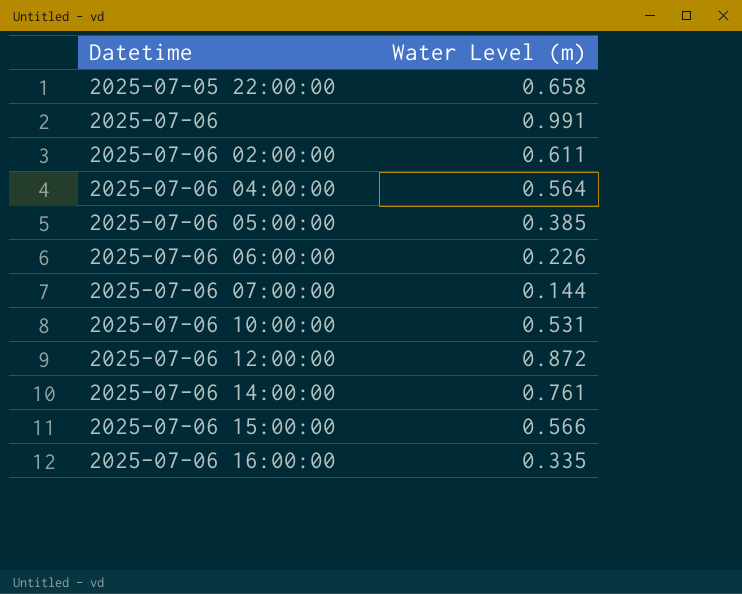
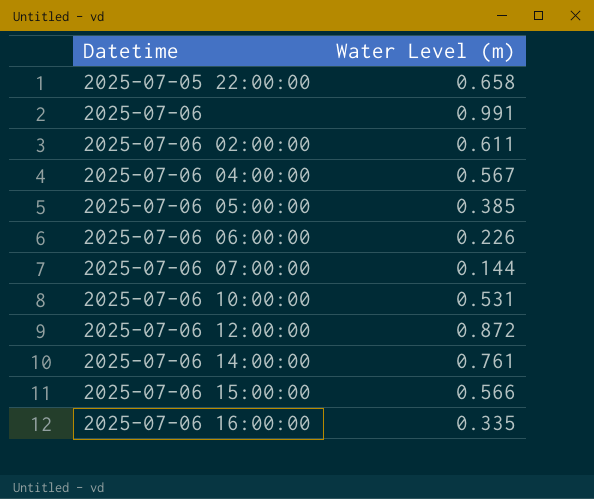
2025-07-06 04:00:00 | Water Level (m): 0.564 -> 0.567

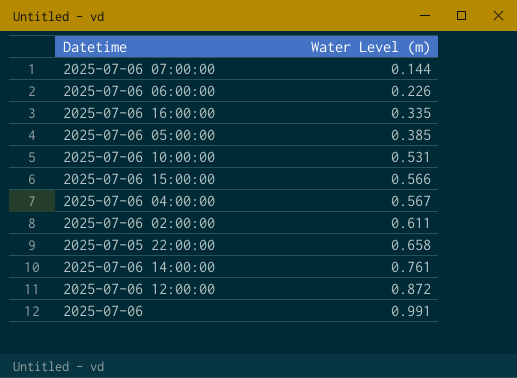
row order: Datetime ascending -> Water Level (m) ascending

